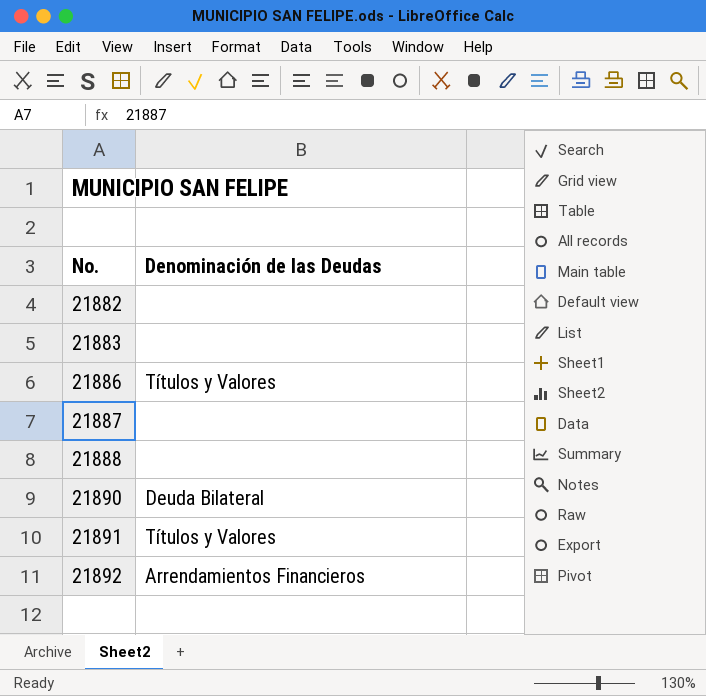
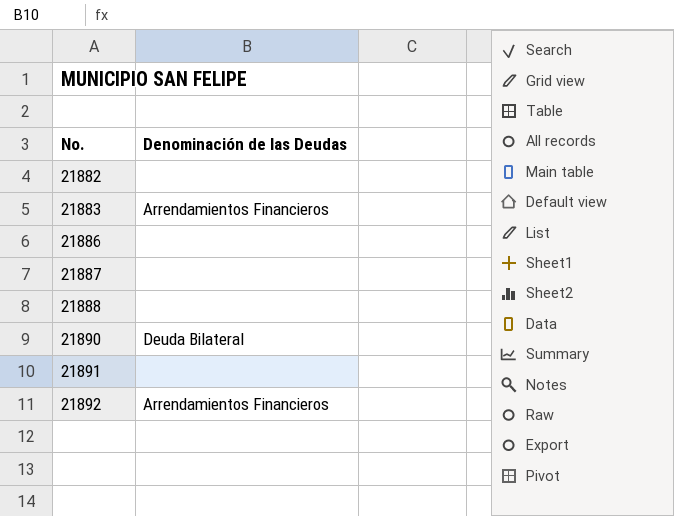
21883 | Denominación de las Deudas: none -> Arrendamientos Financieros
21886 | Denominación de las Deudas: Títulos y Valores -> none
21891 | Denominación de las Deudas: Títulos y Valores -> none

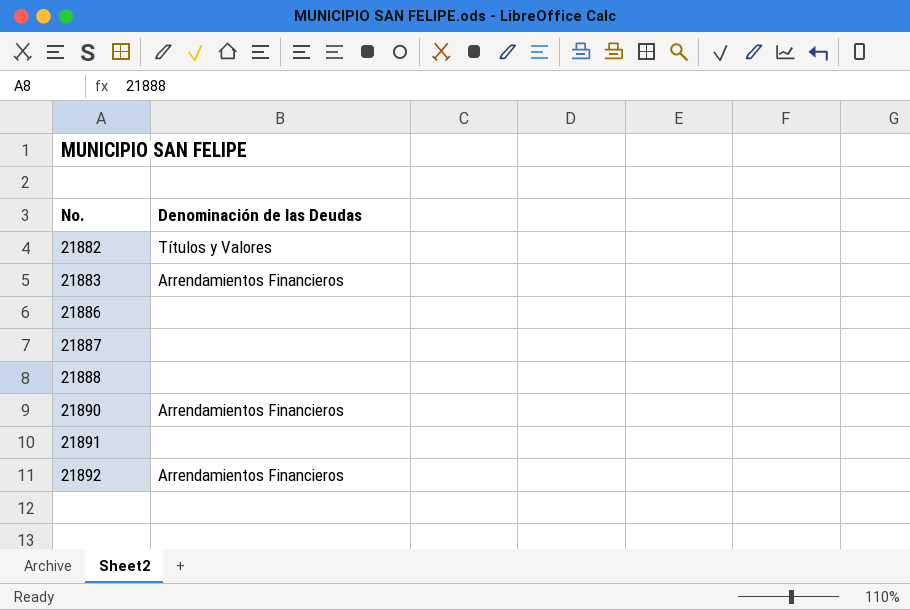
21882 | Denominación de las Deudas: none -> Títulos y Valores
21890 | Denominación de las Deudas: Deuda Bilateral -> Arrendamientos Financieros

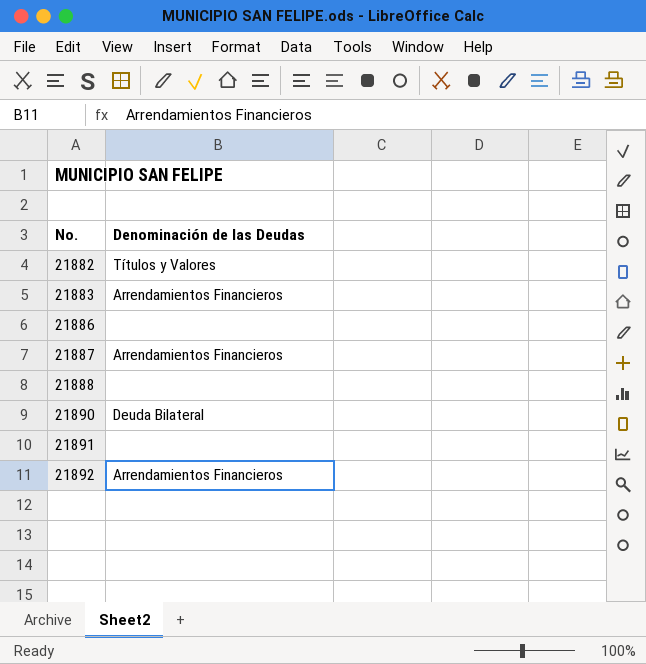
21887 | Denominación de las Deudas: none -> Arrendamientos Financieros
21890 | Denominación de las Deudas: Arrendamientos Financieros -> Deuda Bilateral

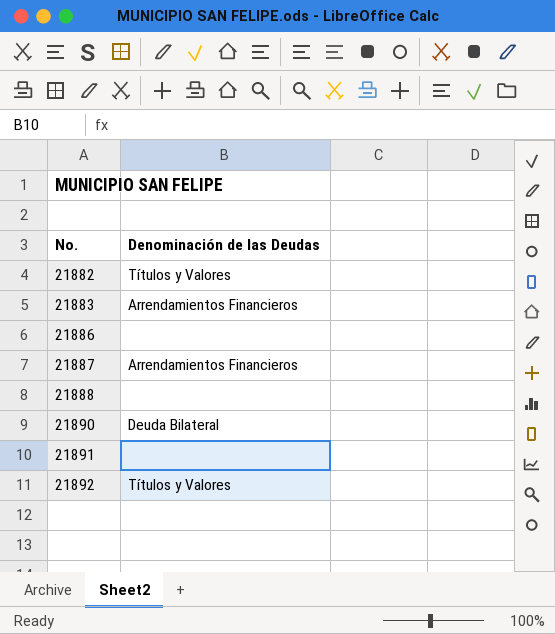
21892 | Denominación de las Deudas: Arrendamientos Financieros -> Títulos y Valores

